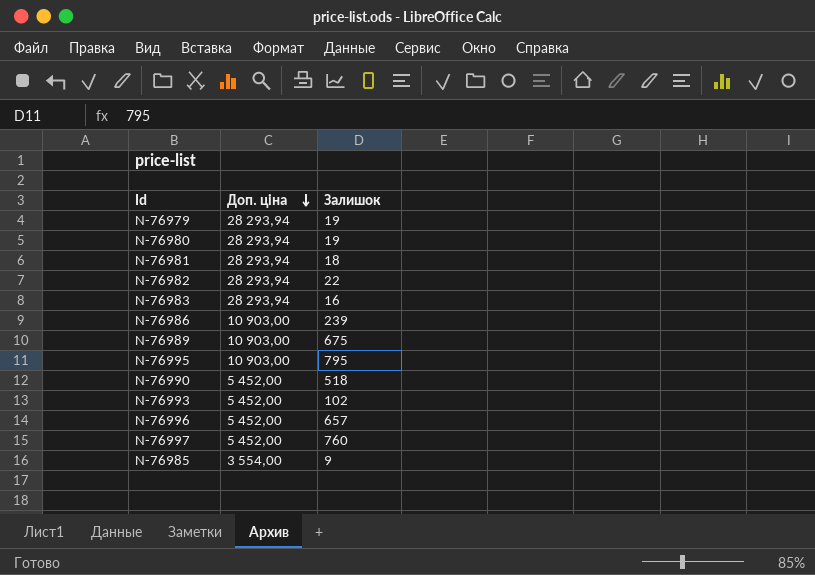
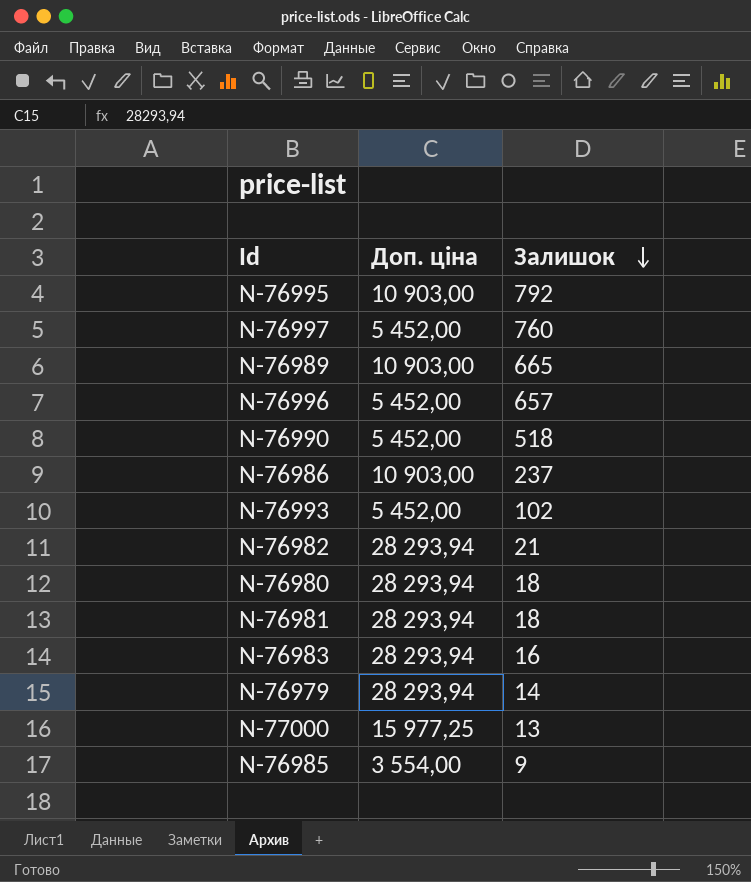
row order: Доп. ціна descending -> Залишок descending
N-76995 | Залишок: 795 -> 792
N-76989 | Залишок: 675 -> 665
N-76986 | Залишок: 239 -> 237
N-76982 | Залишок: 22 -> 21
N-76980 | Залишок: 19 -> 18
N-76979 | Залишок: 19 -> 14
row N-77000: none -> 15 977,25 | 13

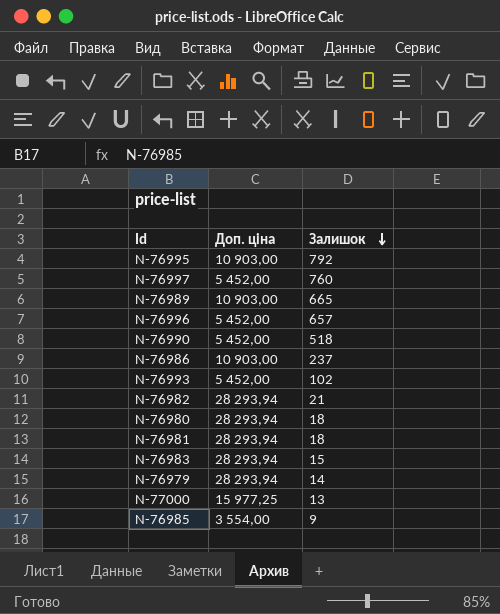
N-76983 | Залишок: 16 -> 15

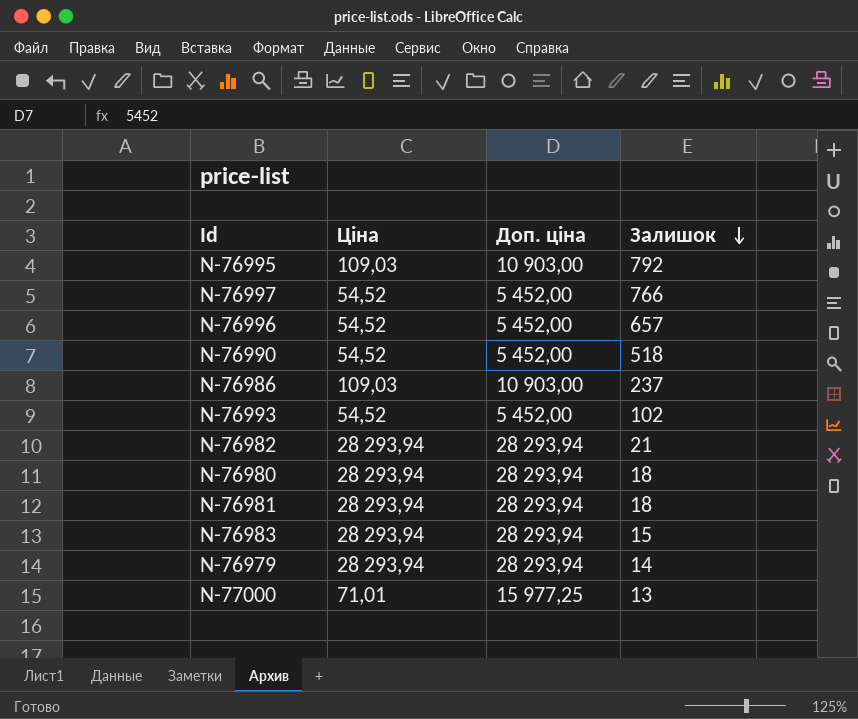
column Ціна | position: none -> 2
row N-76989: 10 903,00 | 665 -> none
row N-76985: 3 554,00 | 9 -> none
N-76997 | Залишок: 760 -> 766

